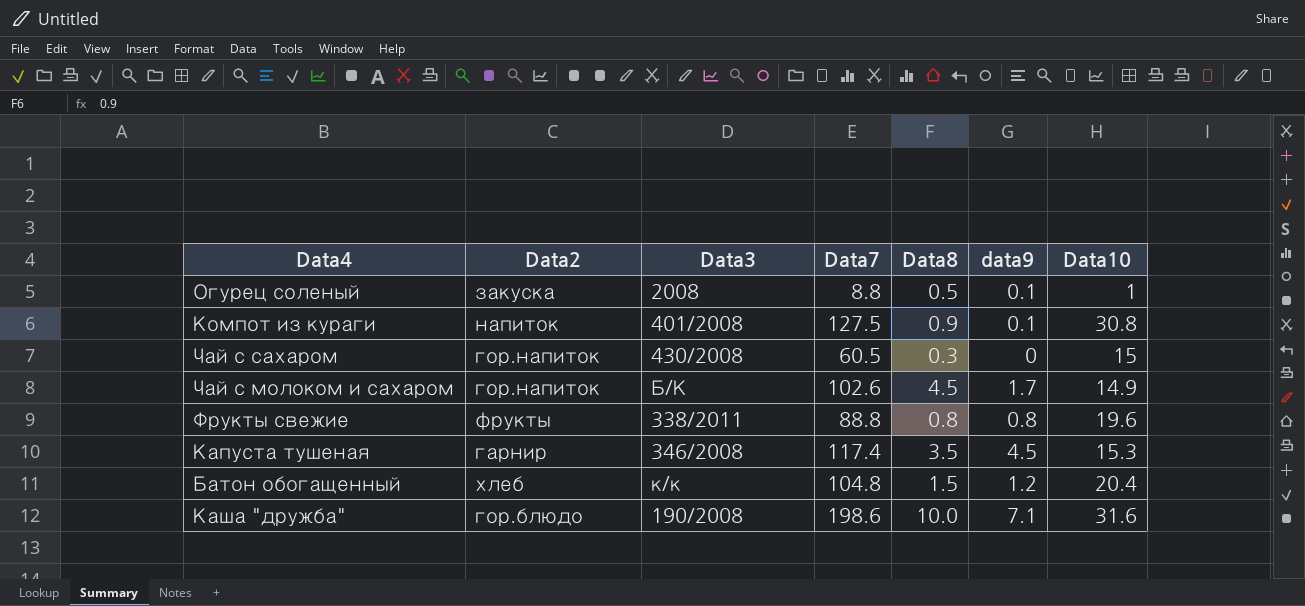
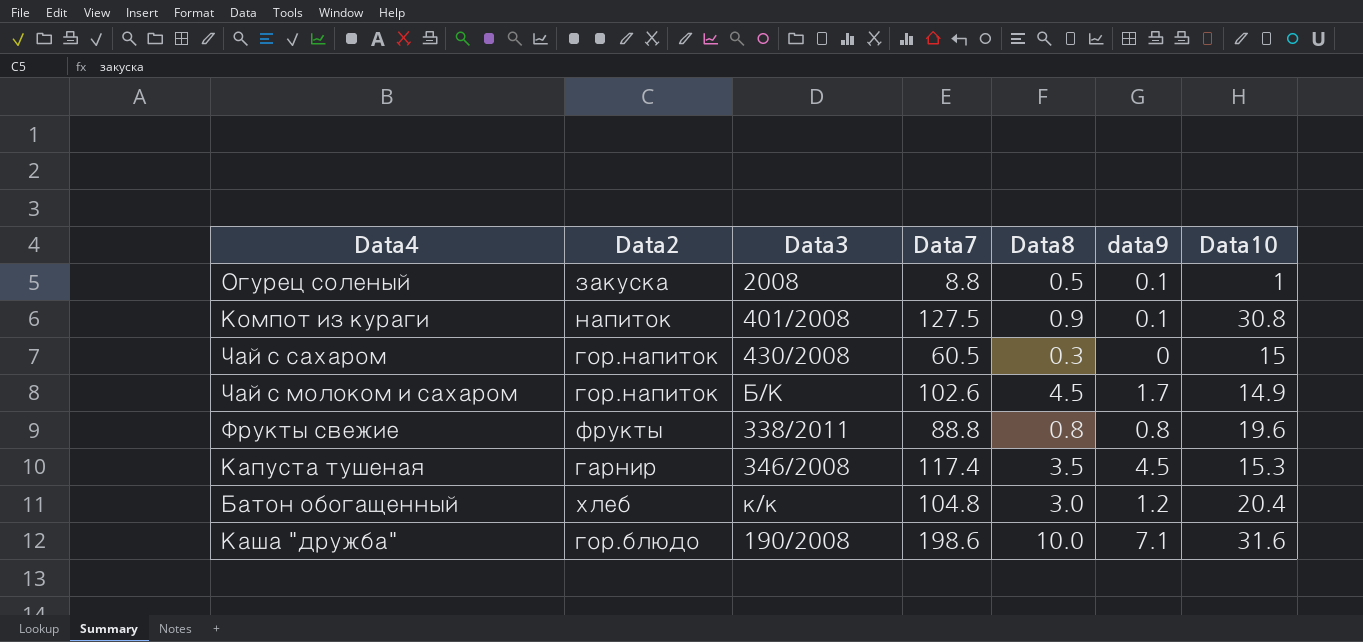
Батон обогащенный | Data8: 1.5 -> 3.0

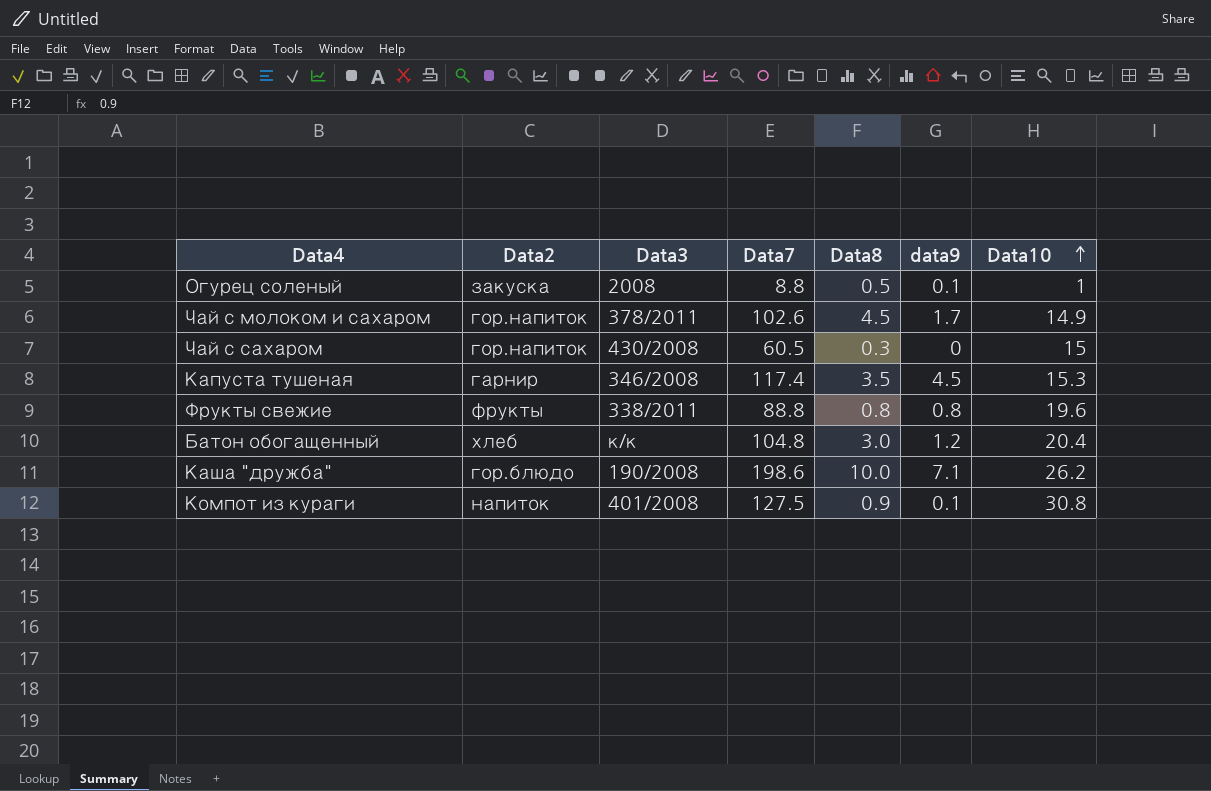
row order: none -> Data10 ascending
Чай с молоком и сахаром | Data3: Б/К -> 378/2011
Каша "дружба" | Data10: 31.6 -> 26.2

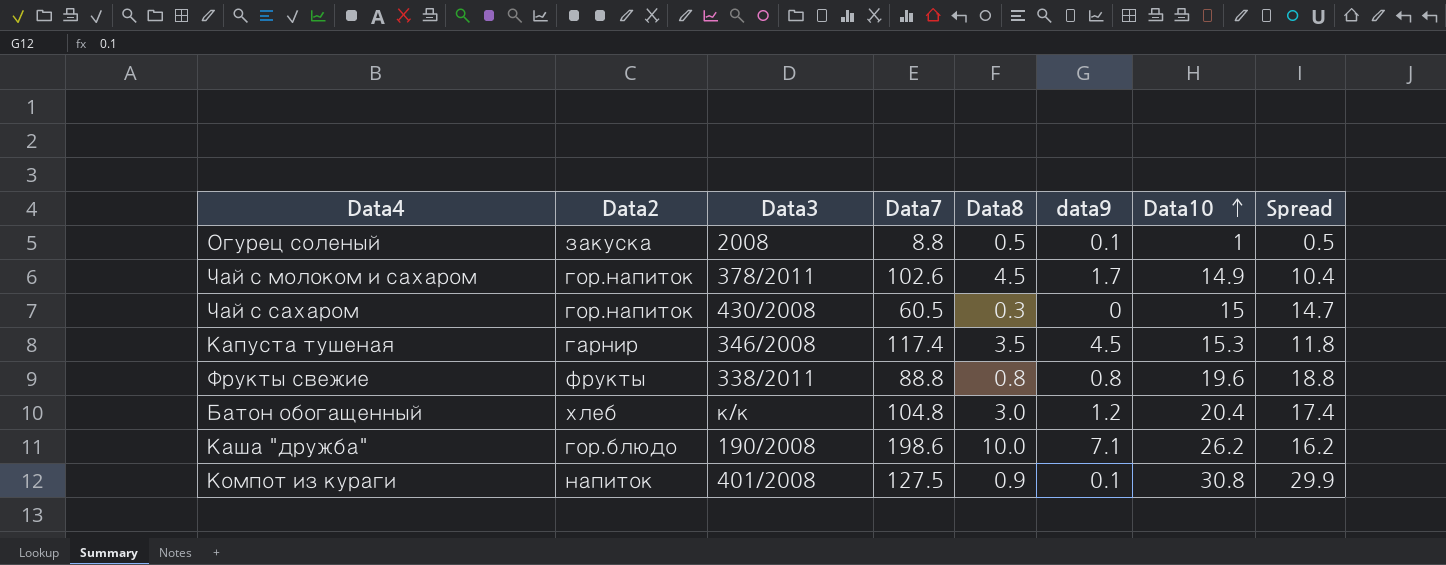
column Spread | formula: none -> [Data10] - [Data8]

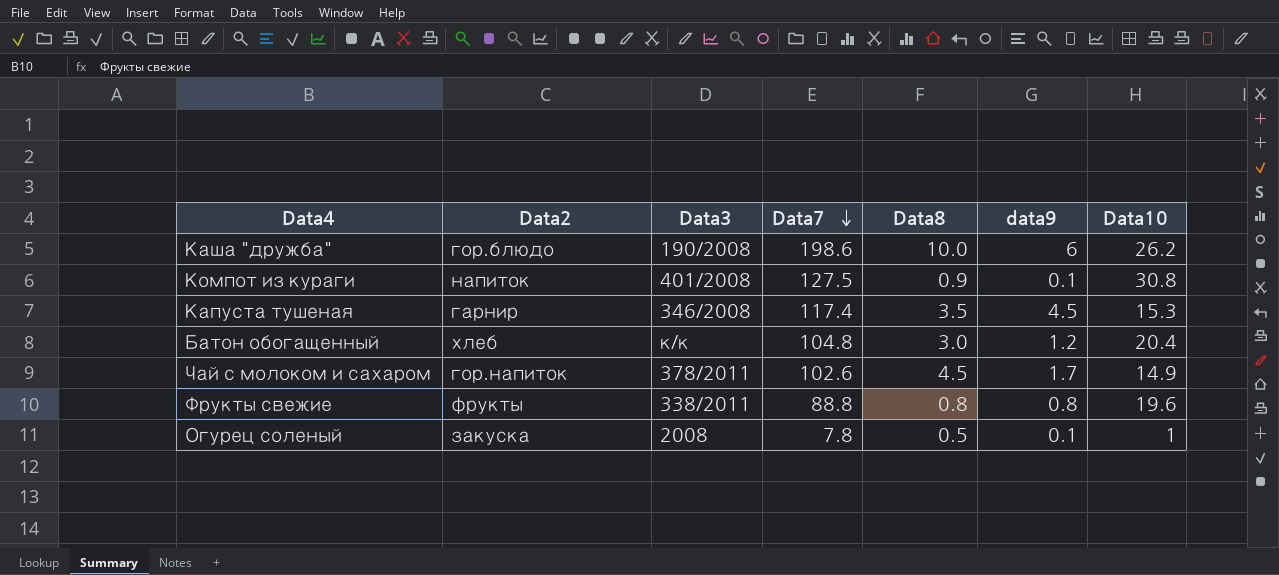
row order: Data10 ascending -> Data7 descending
column Spread | formula: [Data10] - [Data8] -> none
row Чай с сахаром: гор.напиток | 430/2008 | 60.5 | 0.3 | 0 | 15 | 14.7 -> none
Каша "дружба" | data9: 7.1 -> 6
Огурец соленый | Data7: 8.8 -> 7.8

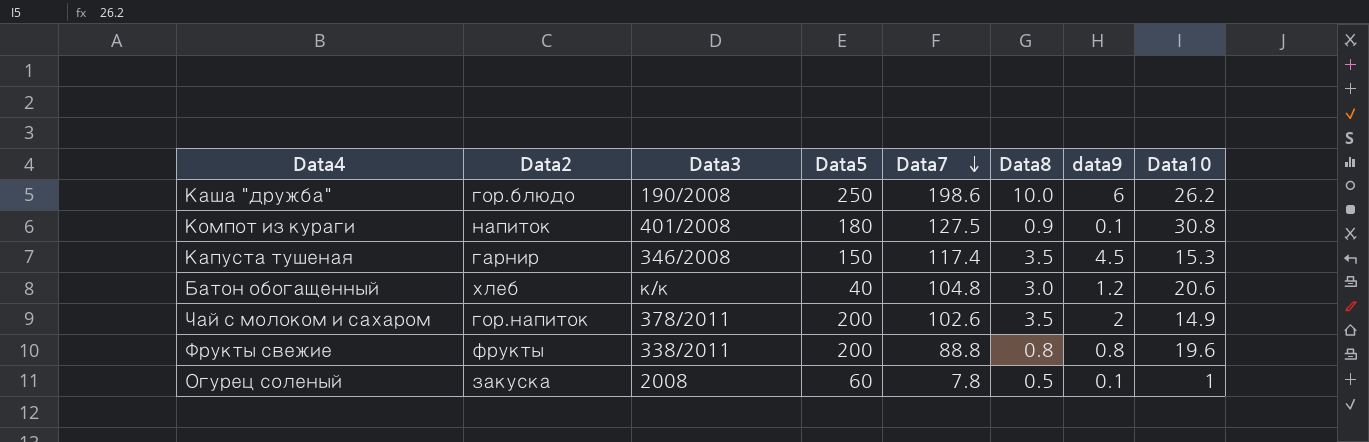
column Data5 | position: none -> 4
Батон обогащенный | Data10: 20.4 -> 20.6
Чай с молоком и сахаром | Data8: 4.5 -> 3.5
Чай с молоком и сахаром | data9: 1.7 -> 2

